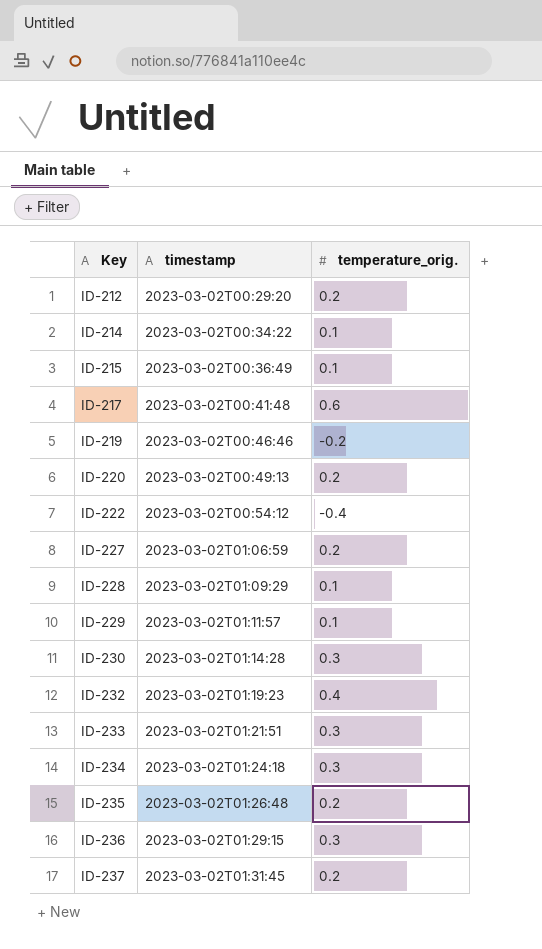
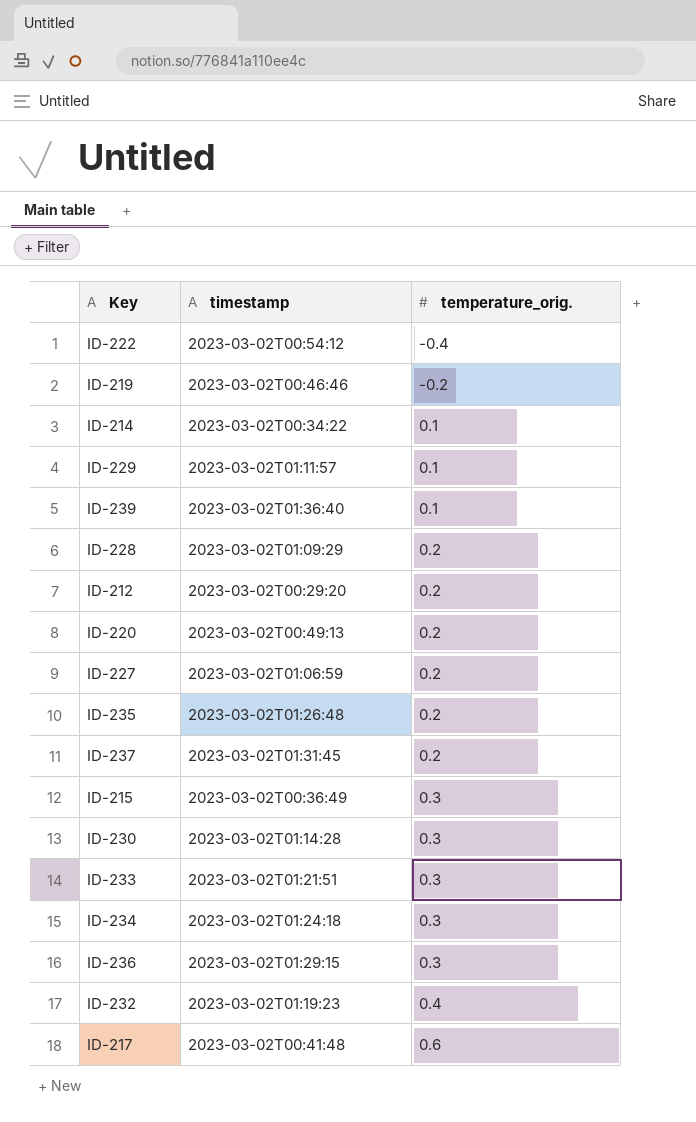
row order: Key ascending -> temperature_orig. ascending
row ID-239: none -> 2023-03-02T01:36:40 | 0.1
ID-228 | temperature_orig.: 0.1 -> 0.2
ID-215 | temperature_orig.: 0.1 -> 0.3

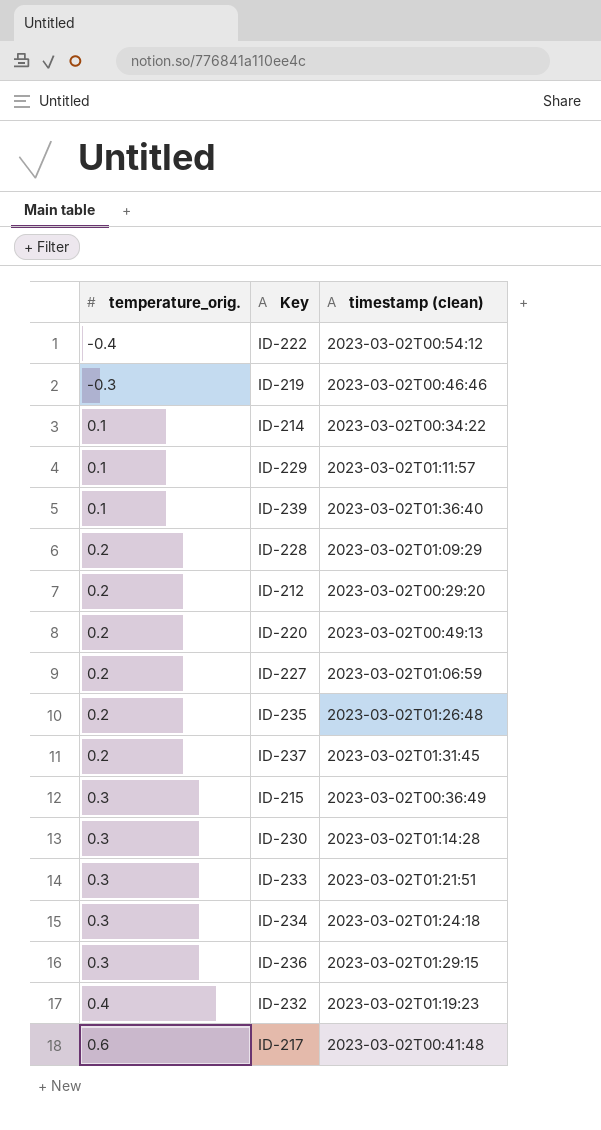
column temperature_orig. | position: 3 -> 1
column name: timestamp -> timestamp (clean)
ID-219 | temperature_orig.: -0.2 -> -0.3

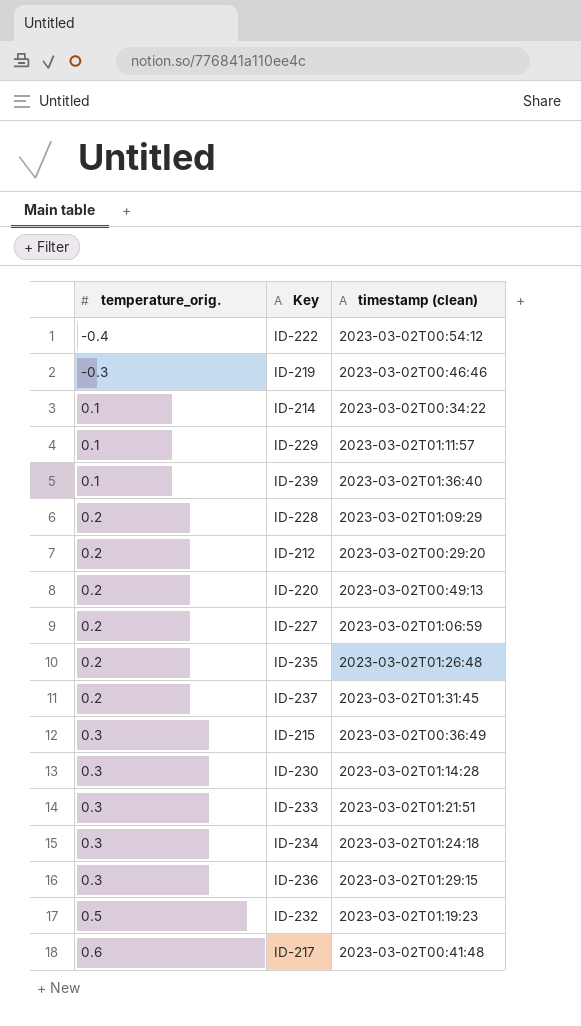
ID-232 | temperature_orig.: 0.4 -> 0.5

